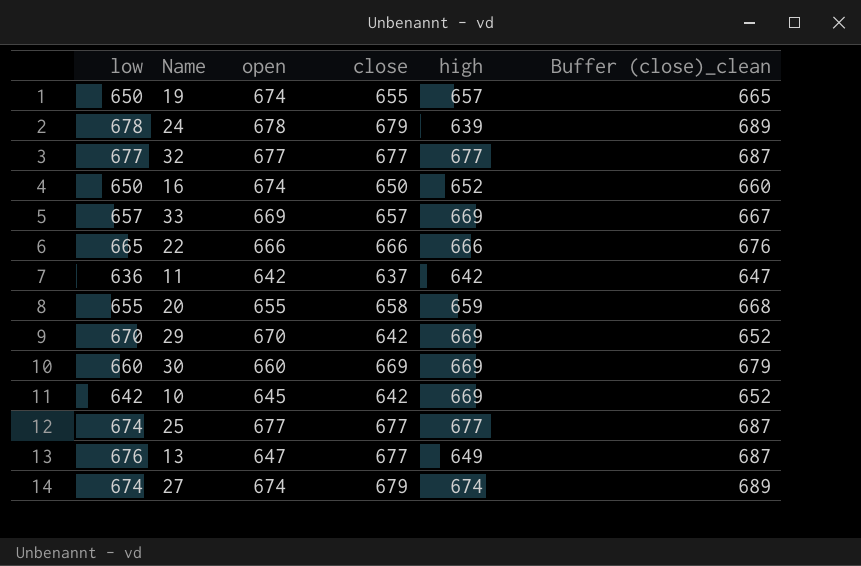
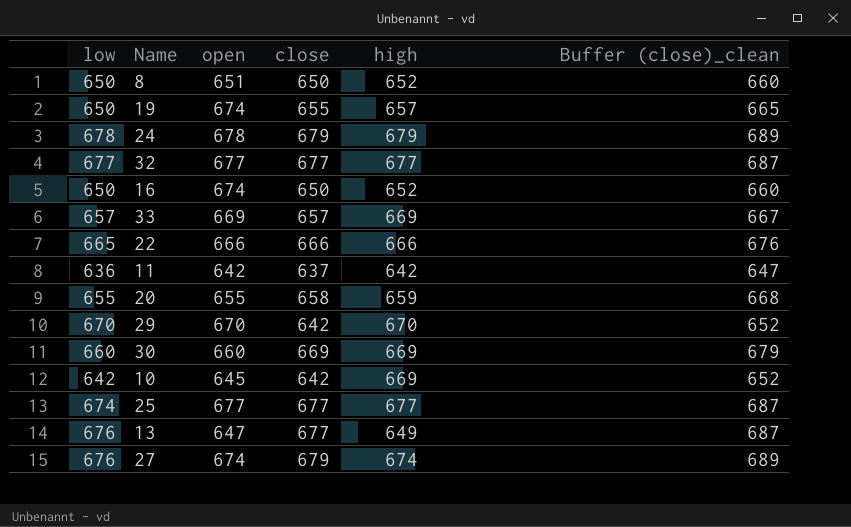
row 8: none -> 650 | 651 | 650 | 652 | 660
24 | high: 639 -> 679
29 | high: 669 -> 670
27 | low: 674 -> 676

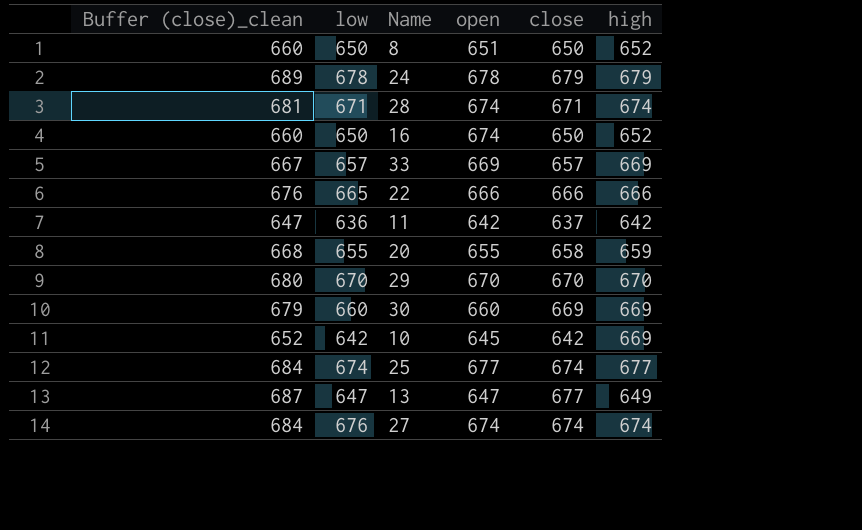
column Buffer (close)_clean | position: 6 -> 1
row 19: 650 | 674 | 655 | 657 | 665 -> none
row 32: 677 | 677 | 677 | 677 | 687 -> none
row 28: none -> 681 | 671 | 674 | 671 | 674
29 | Buffer (close)_clean: 652 -> 680
29 | close: 642 -> 670
25 | Buffer (close)_clean: 687 -> 684
25 | close: 677 -> 674
13 | low: 676 -> 647
27 | Buffer (close)_clean: 689 -> 684
27 | close: 679 -> 674

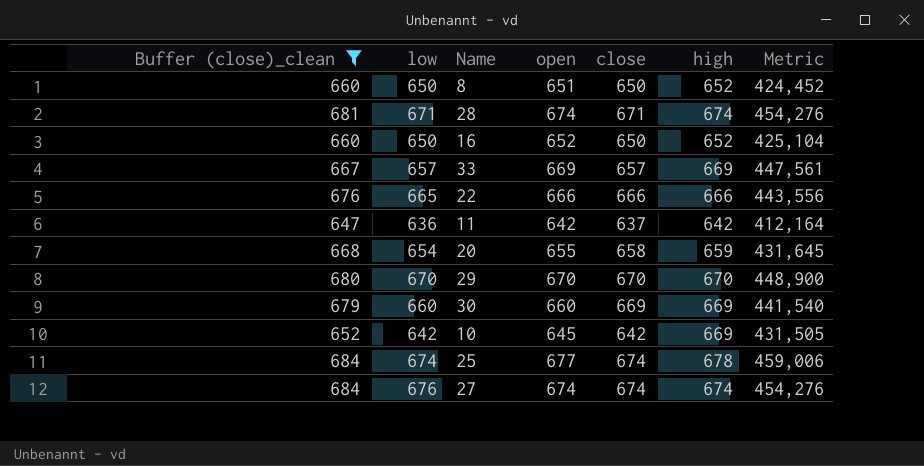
filter: none -> Buffer (close)_clean <= 684
column Metric | formula: none -> [open] * [high]
16 | open: 674 -> 652
20 | low: 655 -> 654
25 | high: 677 -> 678

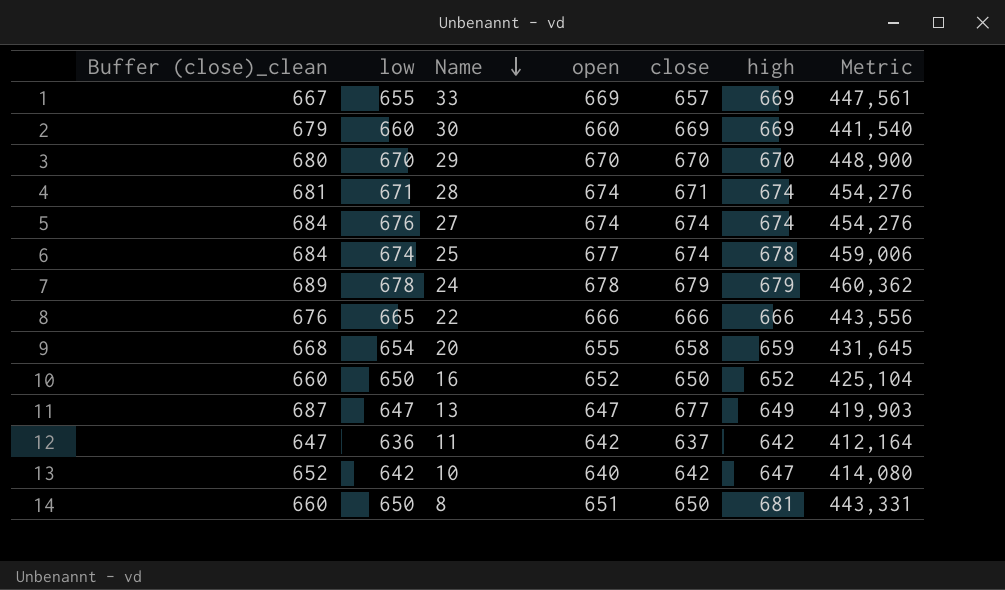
filter: Buffer (close)_clean <= 684 -> none
row order: none -> Name descending
33 | low: 657 -> 655
10 | open: 645 -> 640
10 | high: 669 -> 647
10 | Metric: 431,505 -> 414,080
8 | high: 652 -> 681
8 | Metric: 424,452 -> 443,331

